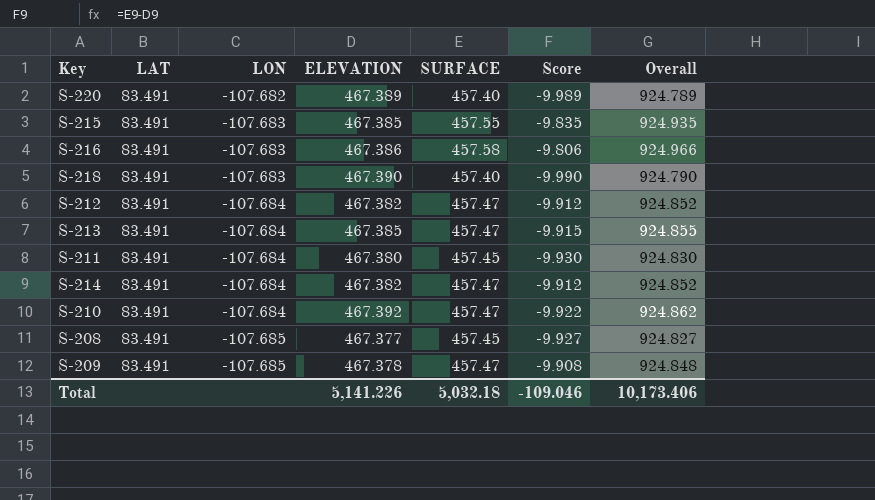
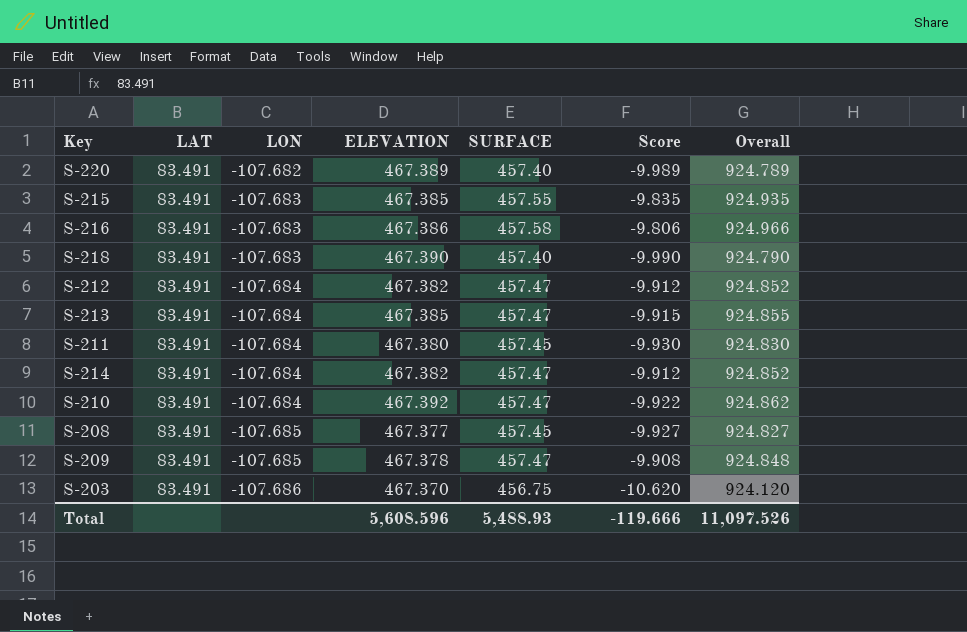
row S-203: none -> 83.491 | -107.686 | 467.370 | 456.75 | -10.620 | 924.120
Total | ELEVATION: 5,141.226 -> 5,608.596
Total | SURFACE: 5,032.18 -> 5,488.93
Total | Score: -109.046 -> -119.666
Total | Overall: 10,173.406 -> 11,097.526

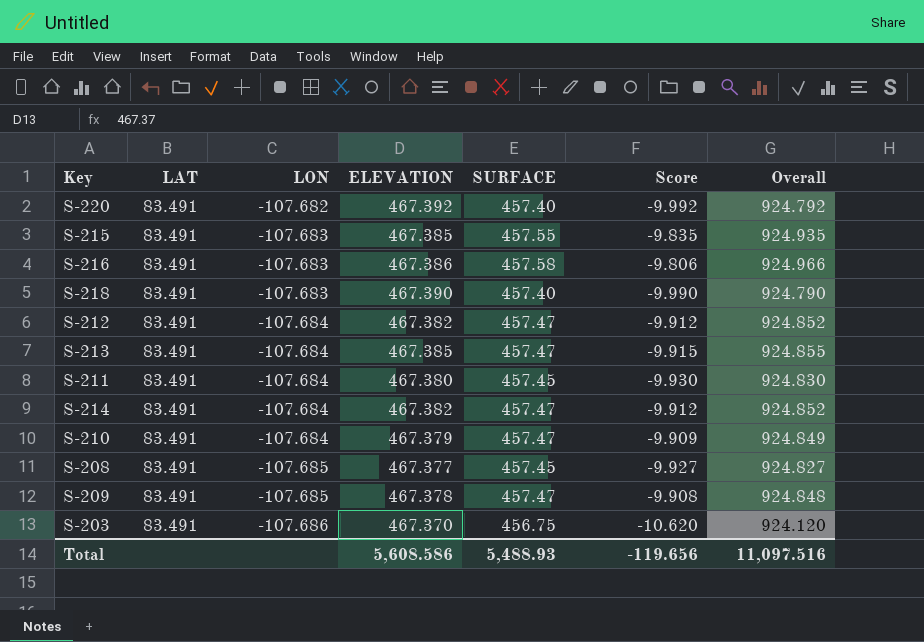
S-220 | ELEVATION: 467.389 -> 467.392
S-220 | Score: -9.989 -> -9.992
S-220 | Overall: 924.789 -> 924.792
S-210 | ELEVATION: 467.392 -> 467.379
S-210 | Score: -9.922 -> -9.909
S-210 | Overall: 924.862 -> 924.849
Total | ELEVATION: 5,608.596 -> 5,608.586
Total | Score: -119.666 -> -119.656
Total | Overall: 11,097.526 -> 11,097.516

